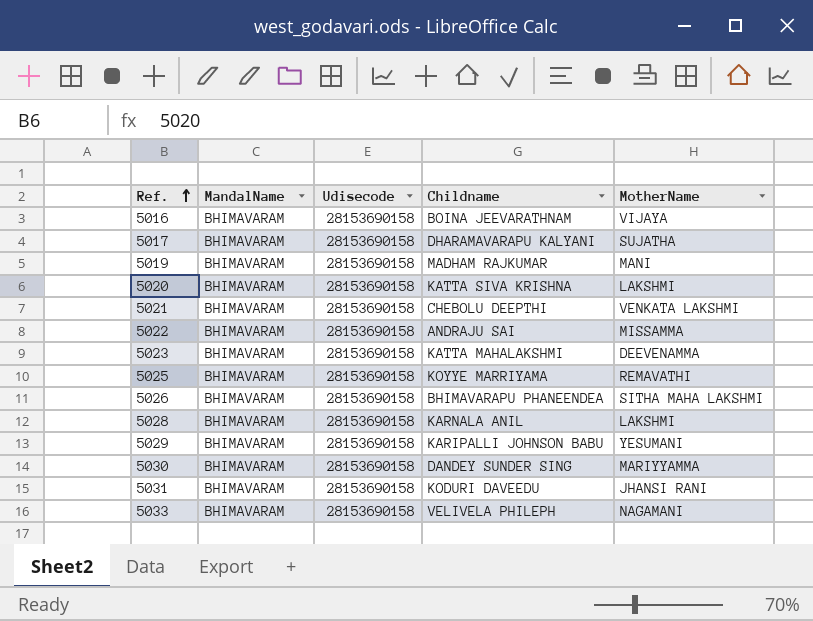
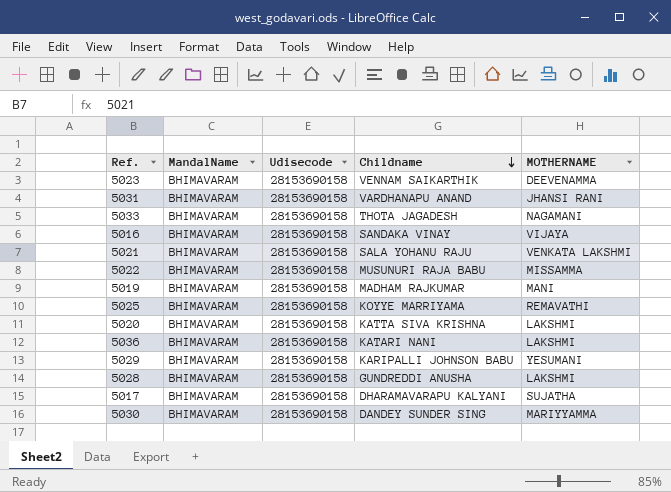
row order: Ref. ascending -> Childname descending
column name: MotherName -> MOTHERNAME
row 5026: BHIMAVARAM | 28153690158 | BHIMAVARAPU PHANEENDEA | SITHA MAHA LAKSHMI -> none
5023 | Childname: KATTA MAHALAKSHMI -> VENNAM SAIKARTHIK
5031 | Childname: KODURI DAVEEDU -> VARDHANAPU ANAND
5033 | Childname: VELIVELA PHILEPH -> THOTA JAGADESH
5016 | Childname: BOINA JEEVARATHNAM -> SANDAKA VINAY
5021 | Childname: CHEBOLU DEEPTHI -> SALA YOHANU RAJU
5022 | Childname: ANDRAJU SAI -> MUSUNURI RAJA BABU
row 5036: none -> BHIMAVARAM | 28153690158 | KATARI NANI | LAKSHMI
5028 | Childname: KARNALA ANIL -> GUNDREDDI ANUSHA

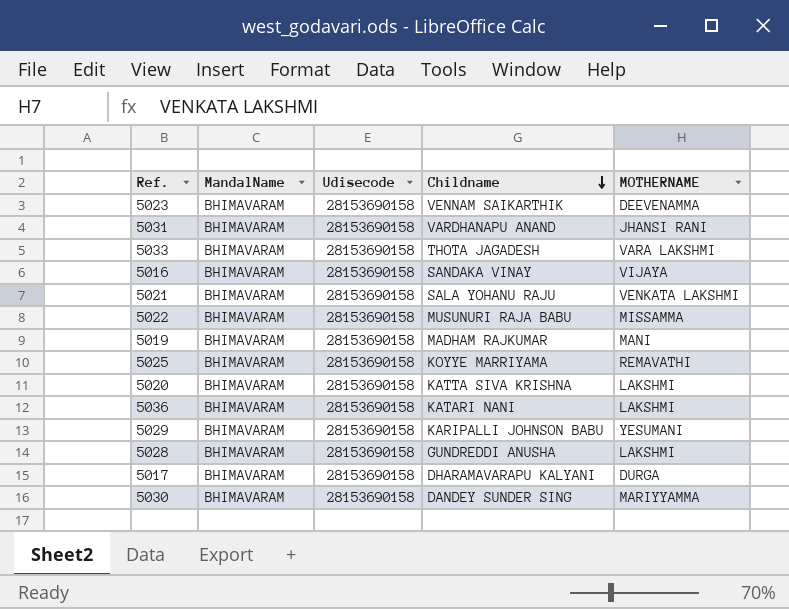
5033 | MOTHERNAME: NAGAMANI -> VARA LAKSHMI
5017 | MOTHERNAME: SUJATHA -> DURGA

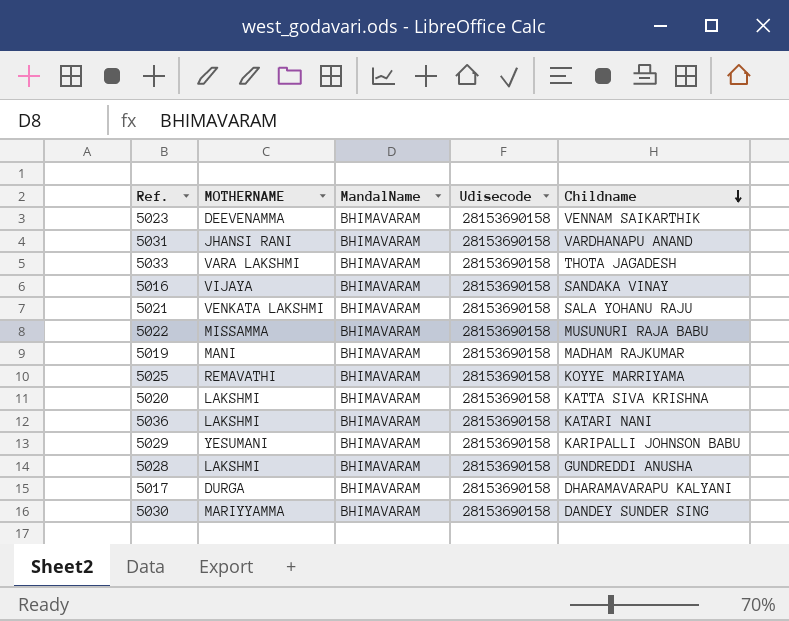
column MOTHERNAME | position: 5 -> 2

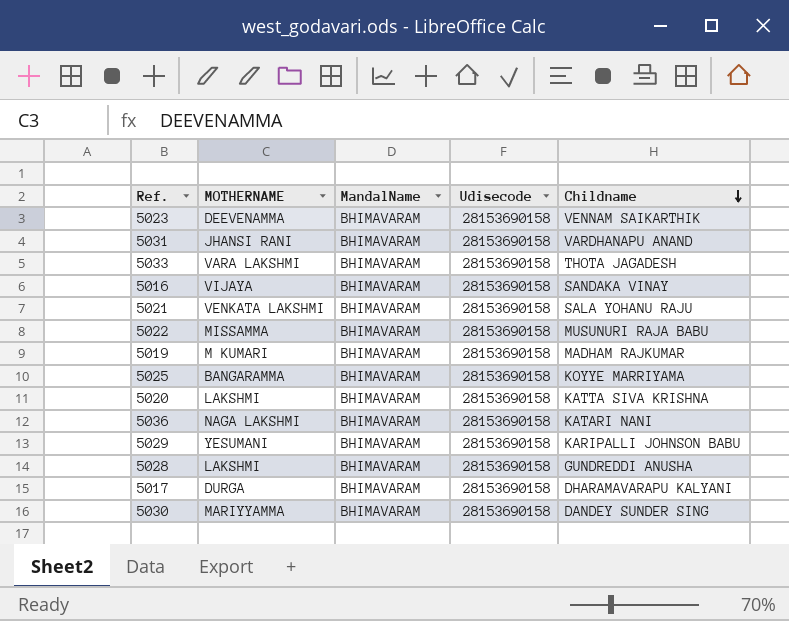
5019 | MOTHERNAME: MANI -> M KUMARI
5025 | MOTHERNAME: REMAVATHI -> BANGARAMMA
5036 | MOTHERNAME: LAKSHMI -> NAGA LAKSHMI

